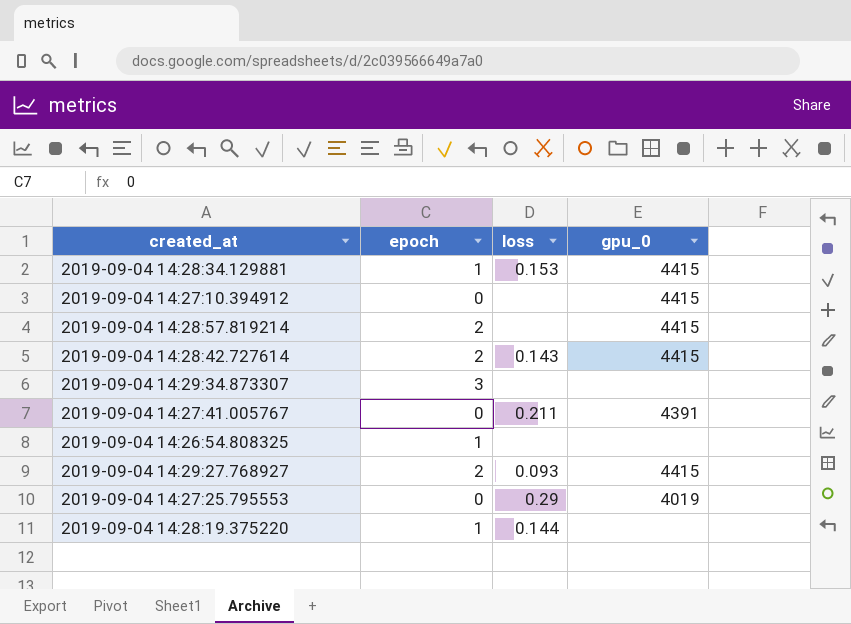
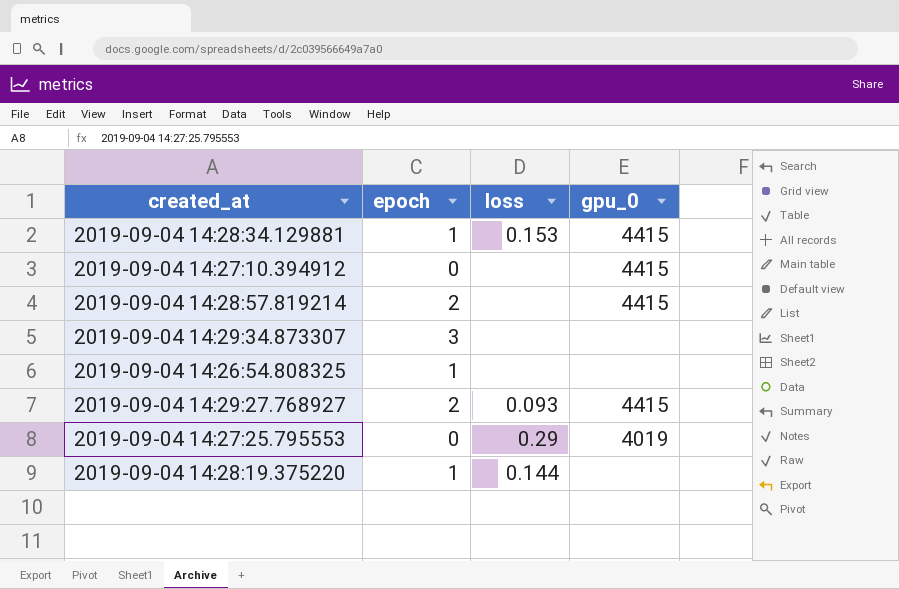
row 2019-09-04 14:28:42.727614: 2 | 0.143 | 4415 -> none
row 2019-09-04 14:27:41.005767: 0 | 0.211 | 4391 -> none

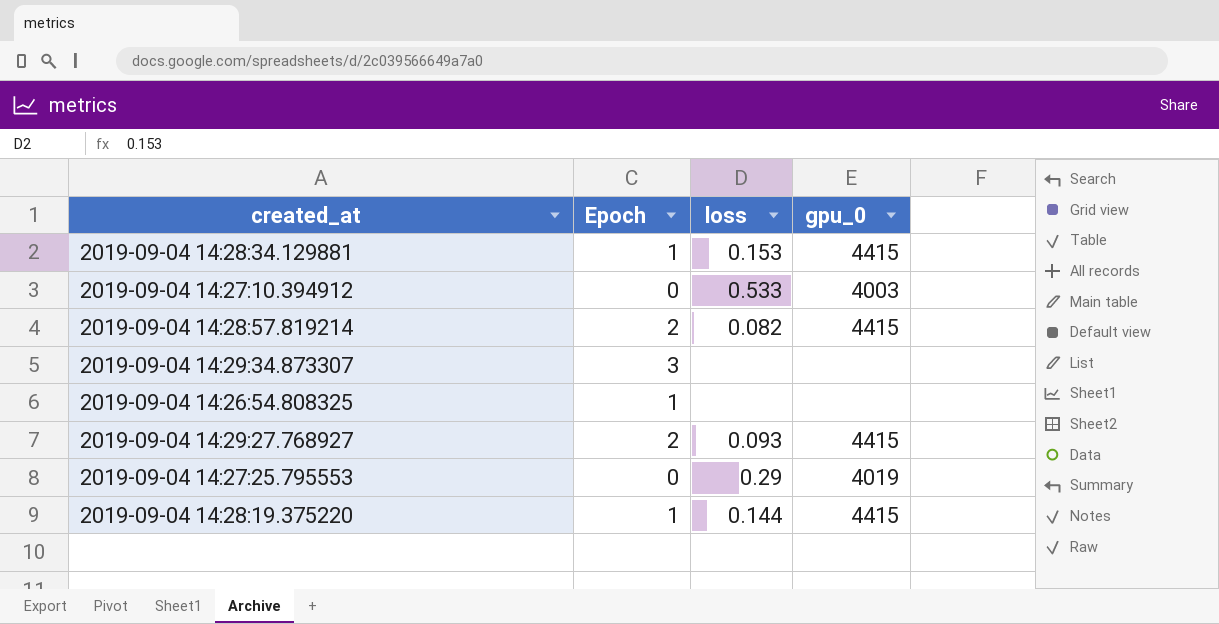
column name: epoch -> Epoch
2019-09-04 14:27:10.394912 | loss: none -> 0.533
2019-09-04 14:27:10.394912 | gpu_0: 4415 -> 4003
2019-09-04 14:28:57.819214 | loss: none -> 0.082
2019-09-04 14:28:19.375220 | gpu_0: none -> 4415

